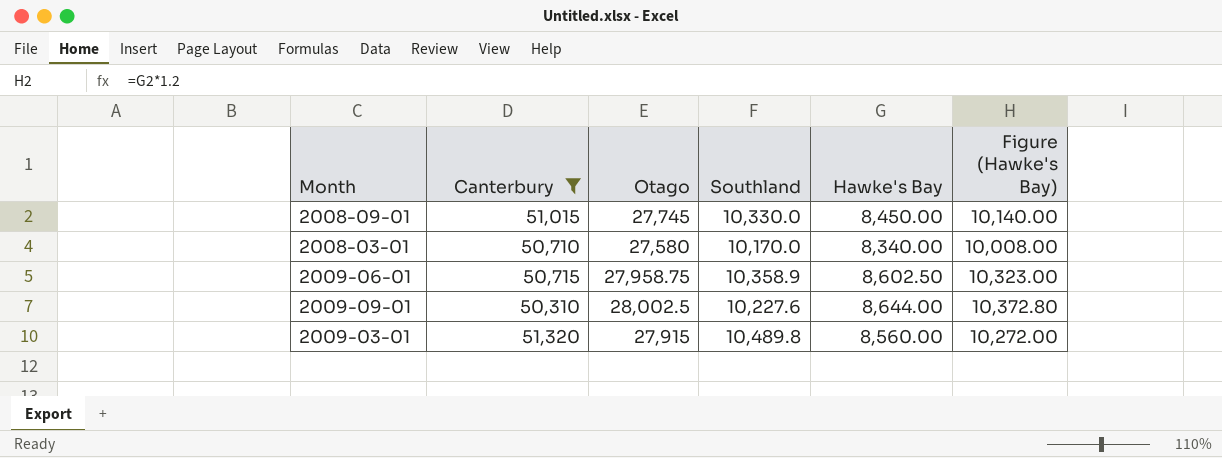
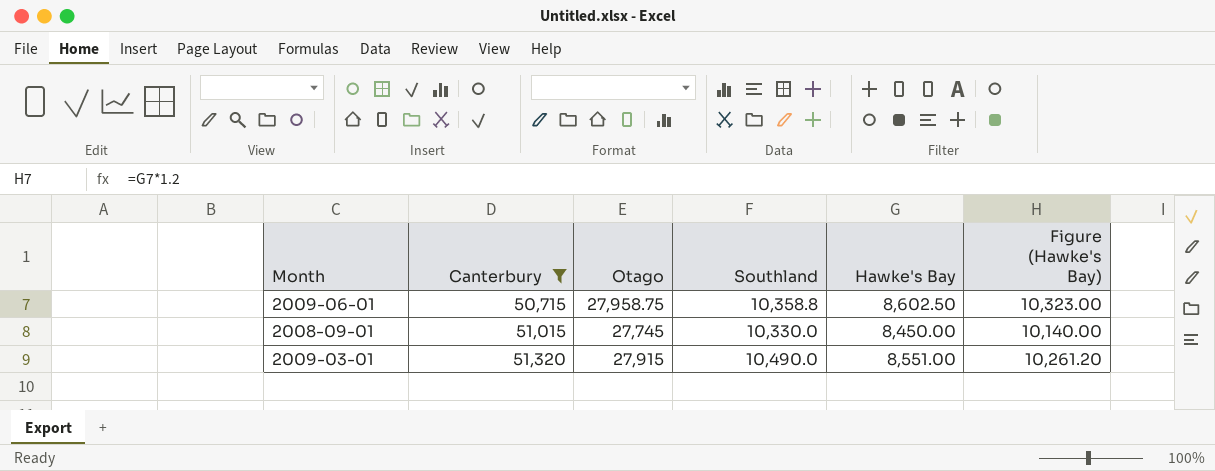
row order: none -> Canterbury ascending
row 2008-03-01: 50,710 | 27,580 | 10,170.0 | 8,340.00 | 10,008.00 -> none
row 2009-09-01: 50,310 | 28,002.5 | 10,227.6 | 8,644.00 | 10,372.80 -> none
2009-06-01 | Southland: 10,358.9 -> 10,358.8
2009-03-01 | Southland: 10,489.8 -> 10,490.0
2009-03-01 | Hawke's Bay: 8,560.00 -> 8,551.00
2009-03-01 | Figure (Hawke's Bay): 10,272.00 -> 10,261.20

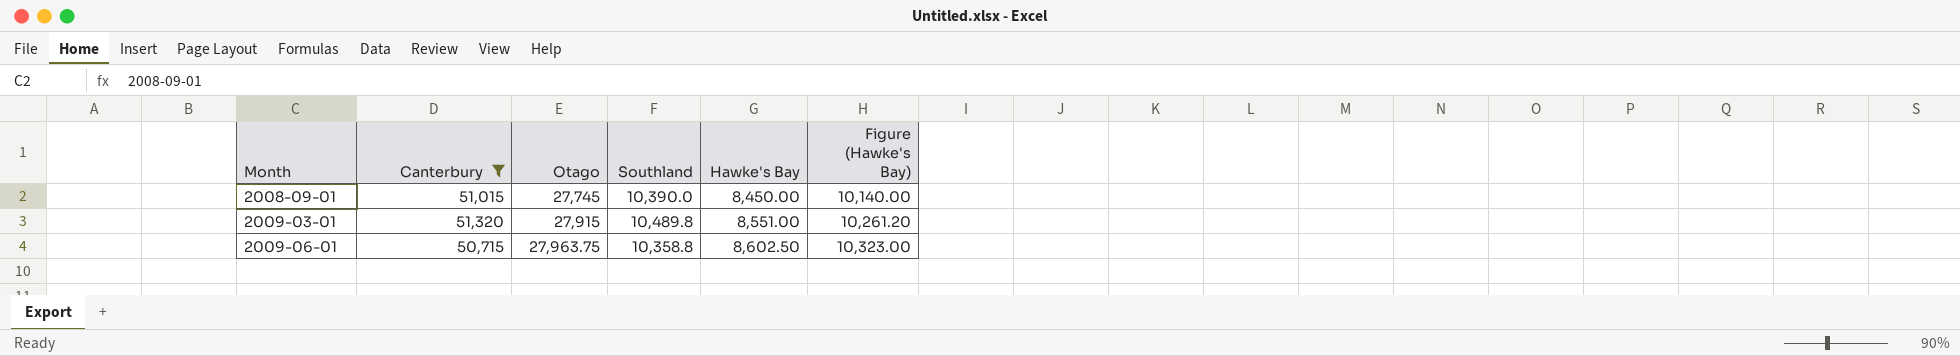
row order: Canterbury ascending -> Month ascending
2008-09-01 | Southland: 10,330.0 -> 10,390.0
2009-03-01 | Southland: 10,490.0 -> 10,489.8
2009-06-01 | Otago: 27,958.75 -> 27,963.75

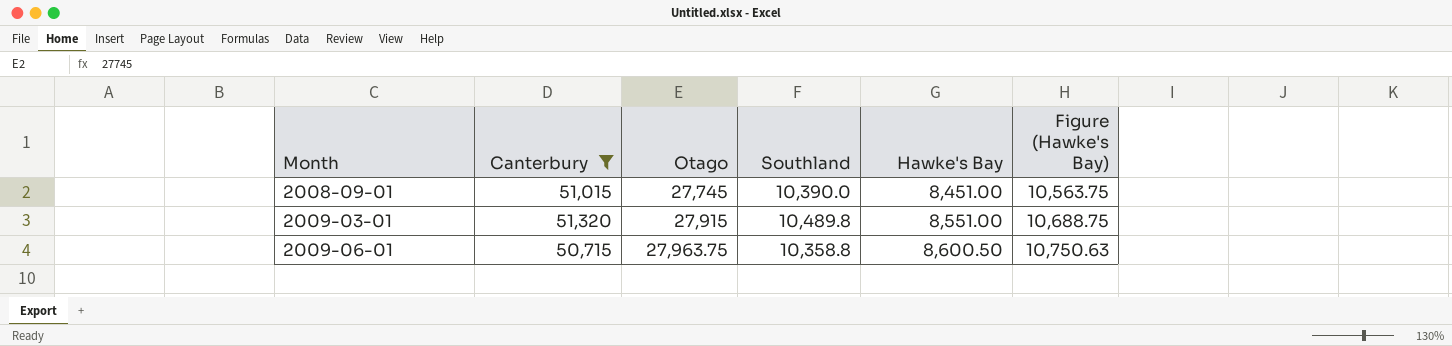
column Figure (Hawke's Bay) | formula: [Hawke's Bay] * 1.2 -> [Hawke's Bay] * 1.25
2008-09-01 | Hawke's Bay: 8,450.00 -> 8,451.00
2009-06-01 | Hawke's Bay: 8,602.50 -> 8,600.50

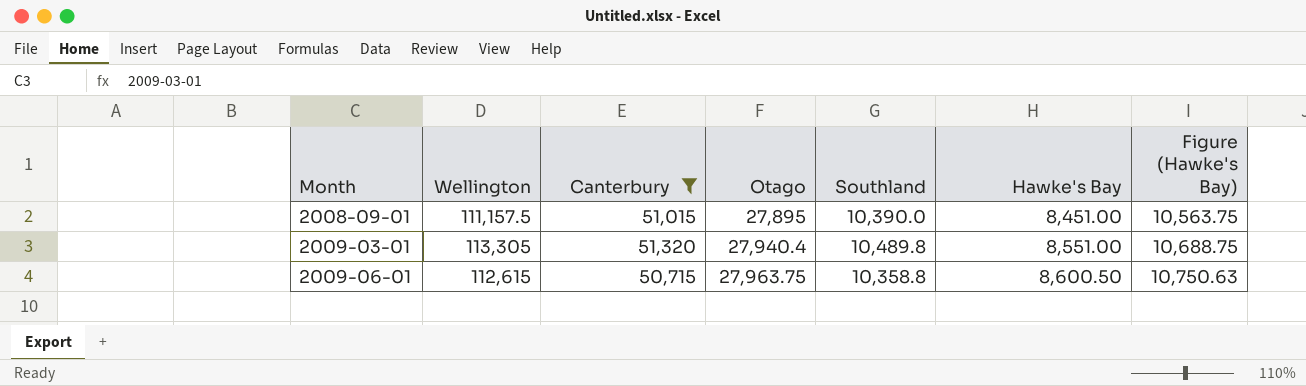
column Wellington | position: none -> 2
2008-09-01 | Otago: 27,745 -> 27,895
2009-03-01 | Otago: 27,915 -> 27,940.4

